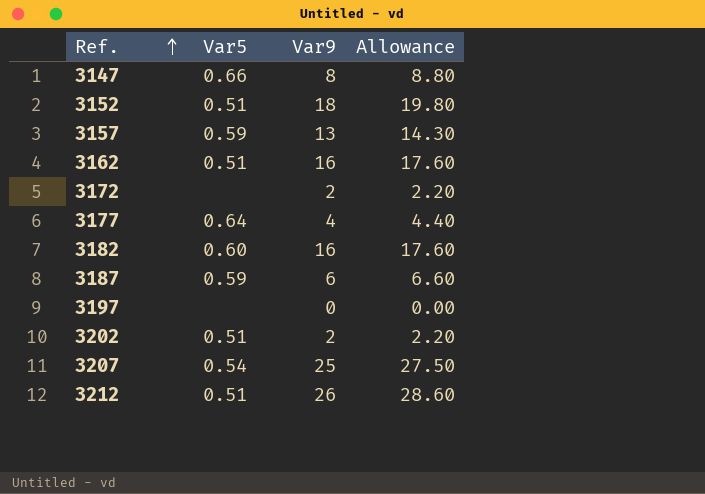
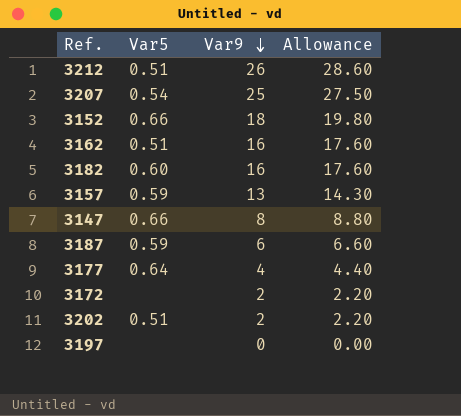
row order: Ref. ascending -> Var9 descending
3152 | Var5: 0.51 -> 0.66

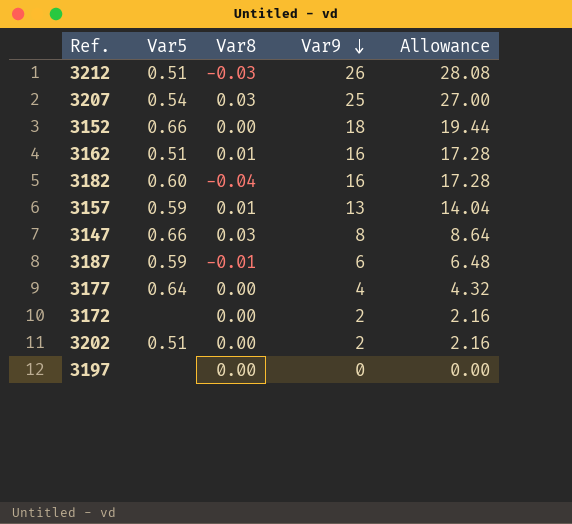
column Var8 | position: none -> 3
column Allowance | formula: [Var9] * 1.1 -> [Var9] * 1.08

